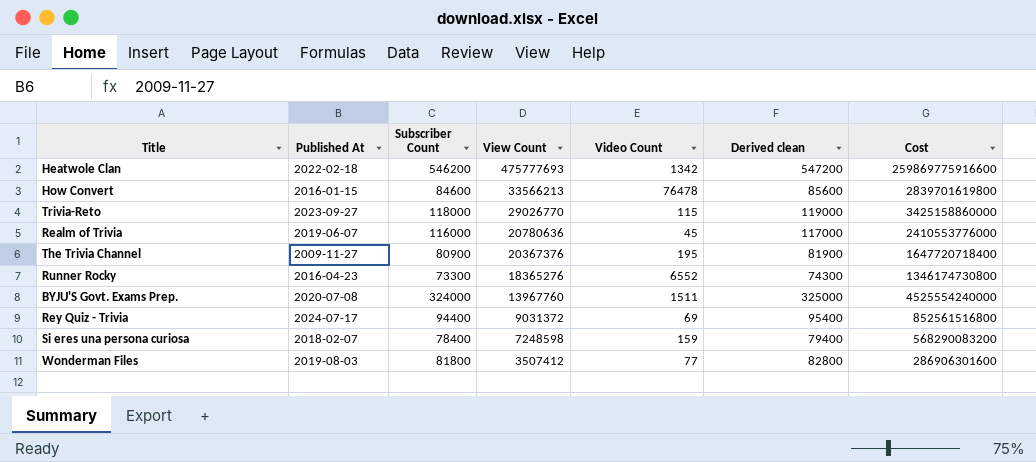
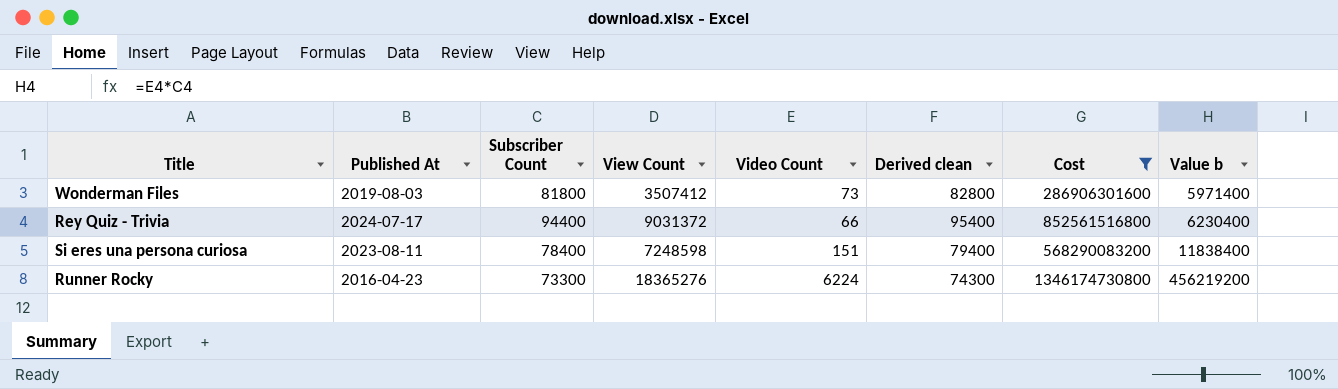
filter: none -> Cost <= 1346174730800
row order: View Count descending -> Value b ascending
column Value b | formula: none -> [Subscriber Count] * [Video Count]
Wonderman Files | Video Count: 77 -> 73
Rey Quiz - Trivia | Video Count: 69 -> 66
Si eres una persona curiosa | Published At: 2018-02-07 -> 2023-08-11
Si eres una persona curiosa | Video Count: 159 -> 151
Runner Rocky | Video Count: 6552 -> 6224

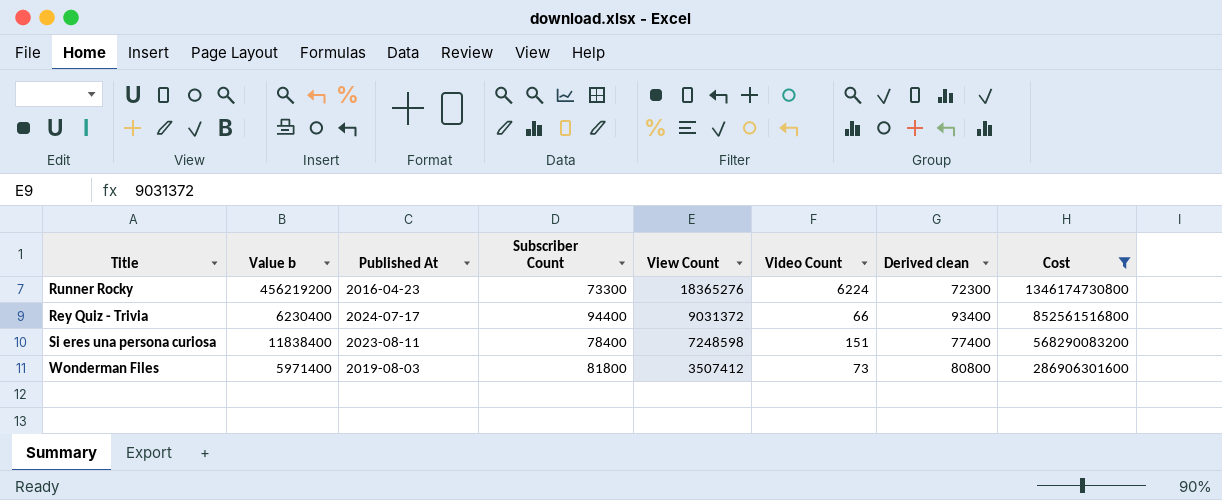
row order: Value b ascending -> View Count descending
column Value b | position: 8 -> 2
column Derived clean | formula: [Subscriber Count] + 1000 -> [Subscriber Count] - 1000

